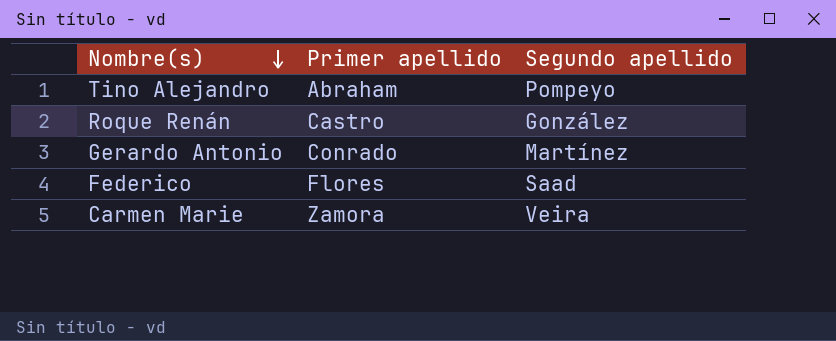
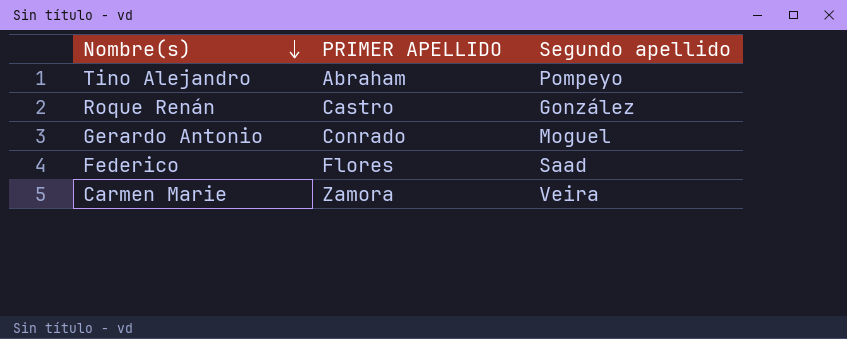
column name: Primer apellido -> PRIMER APELLIDO
Gerardo Antonio | Segundo apellido: Martínez -> Moguel

